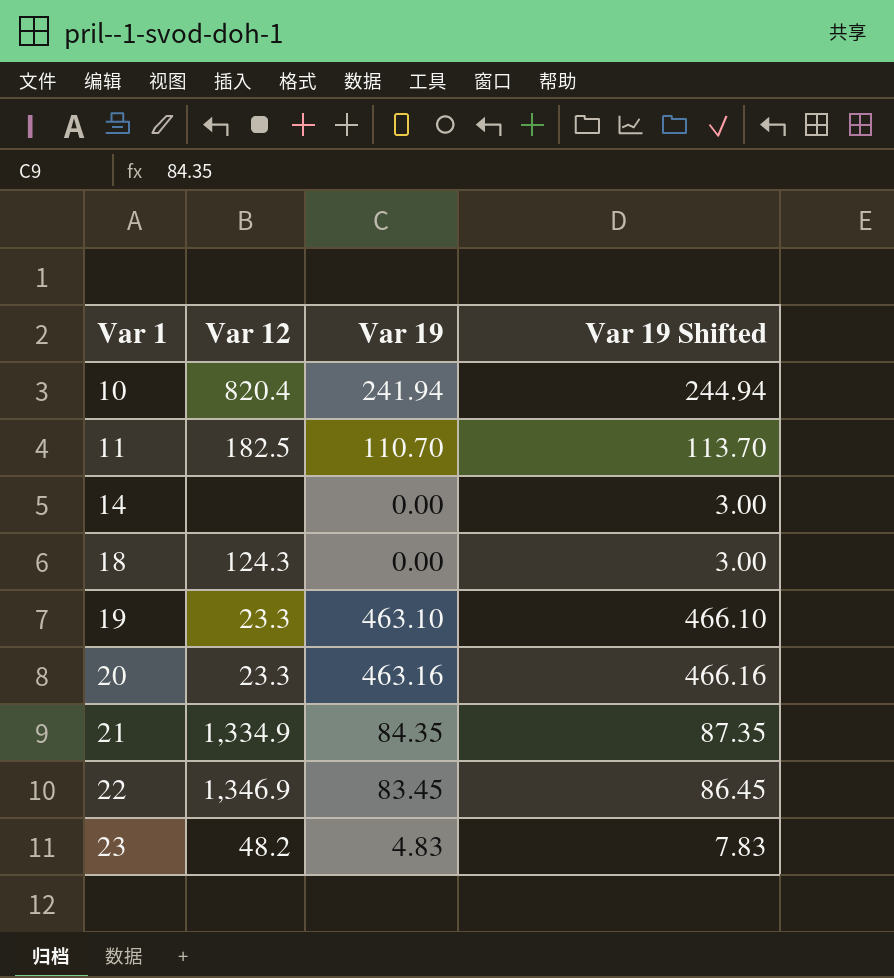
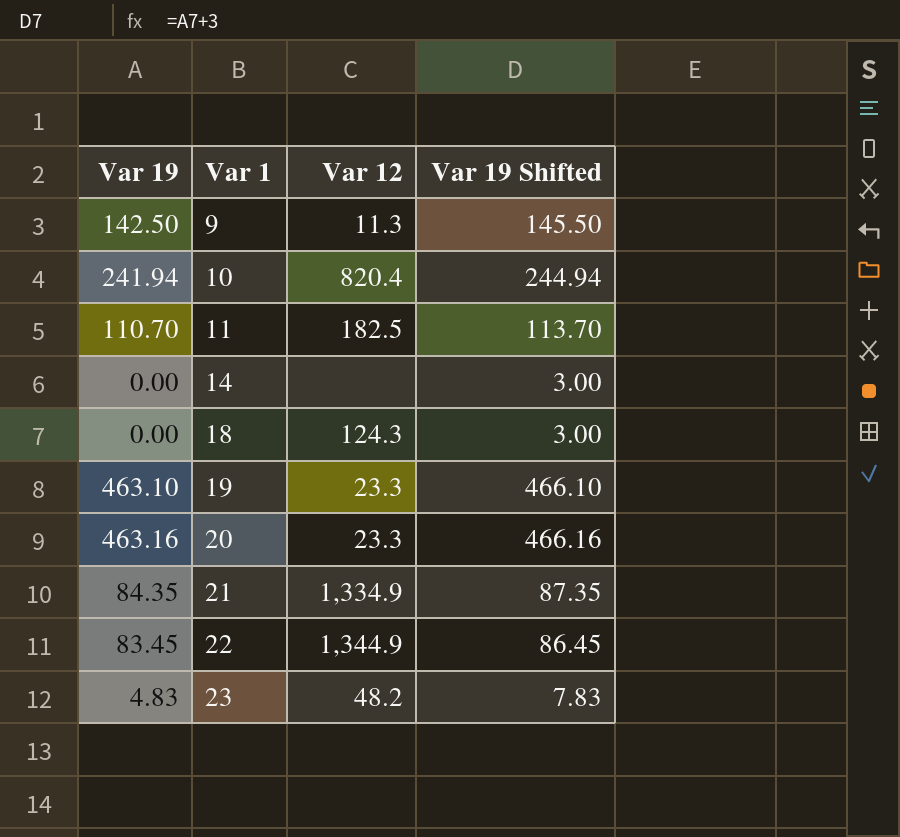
column Var 19 | position: 3 -> 1
row 9: none -> 142.50 | 11.3 | 145.50
22 | Var 12: 1,346.9 -> 1,344.9

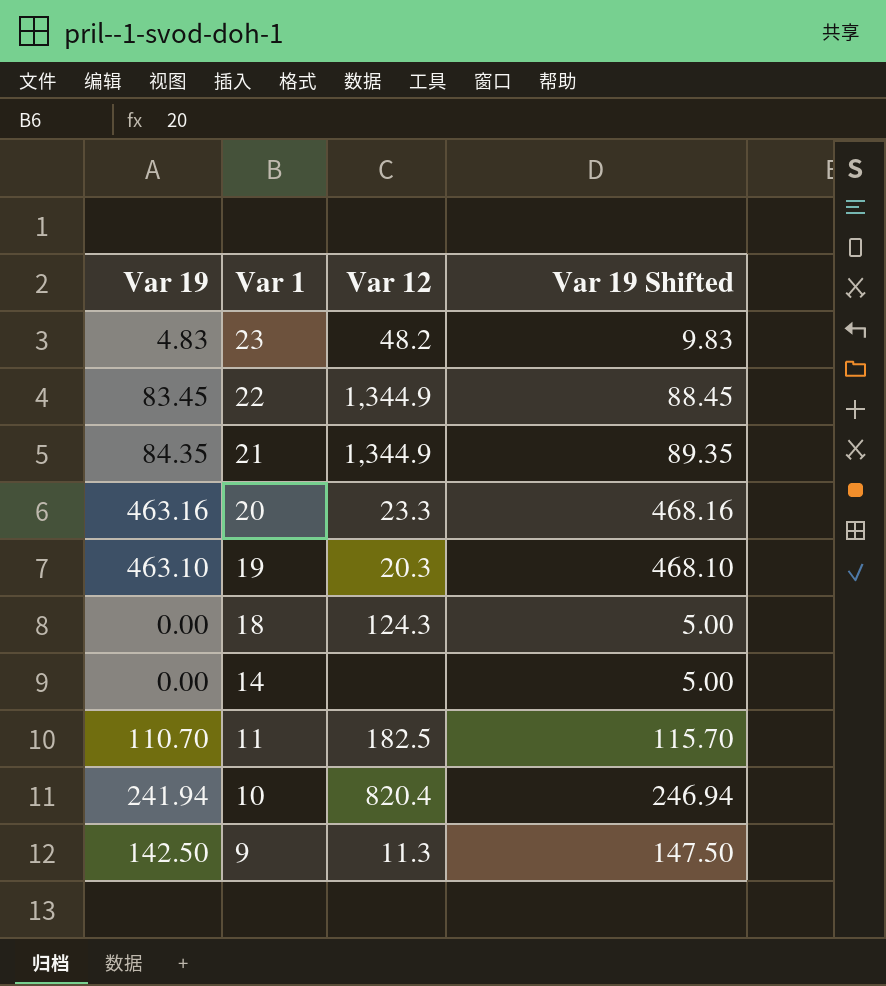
row order: Var 1 ascending -> Var 1 descending
column Var 19 Shifted | formula: [Var 19] + 3 -> [Var 19] + 5
21 | Var 12: 1,334.9 -> 1,344.9
19 | Var 12: 23.3 -> 20.3

